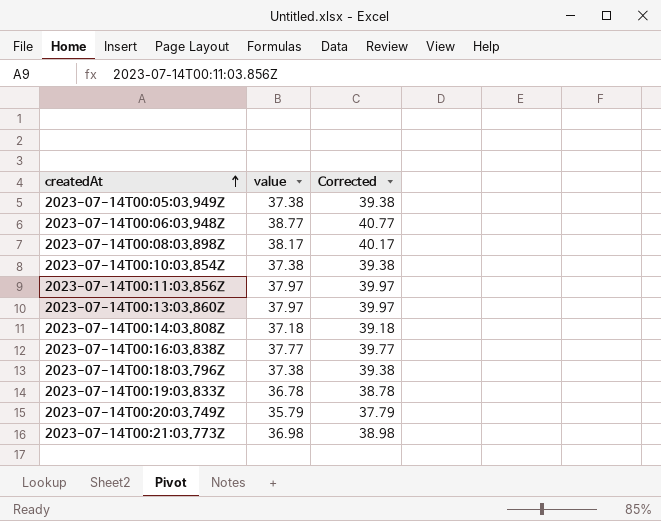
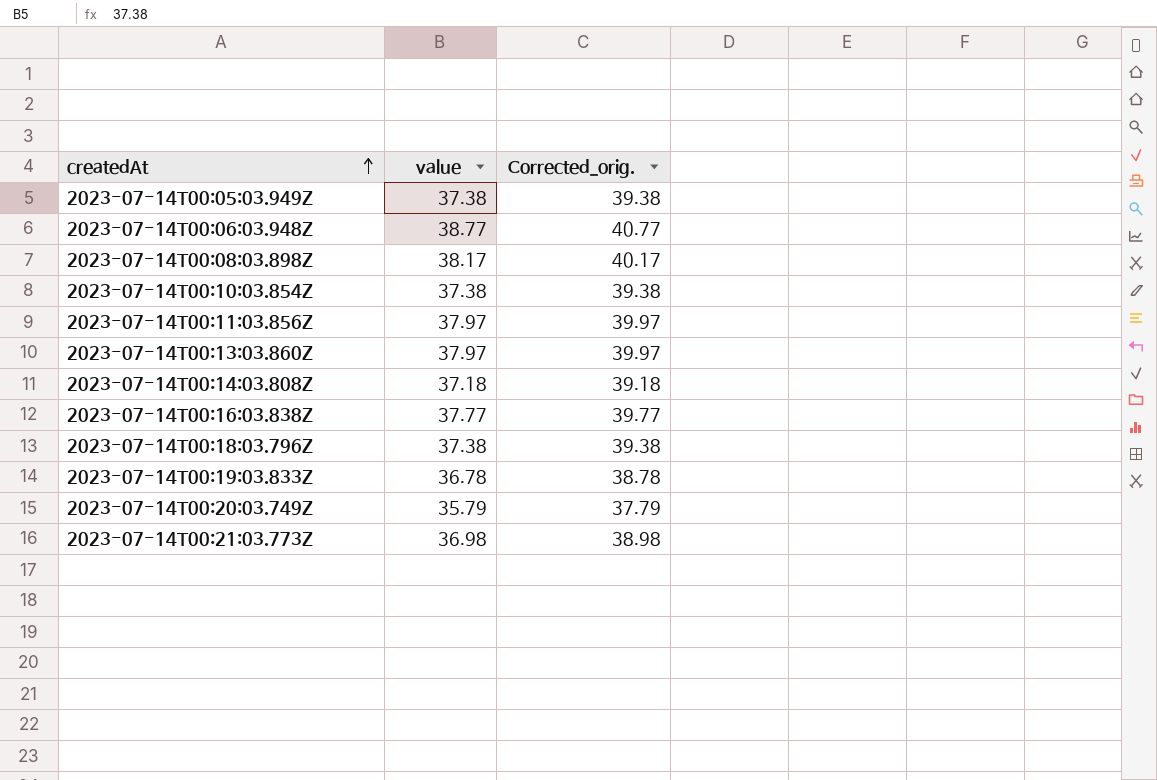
column name: Corrected -> Corrected_orig.

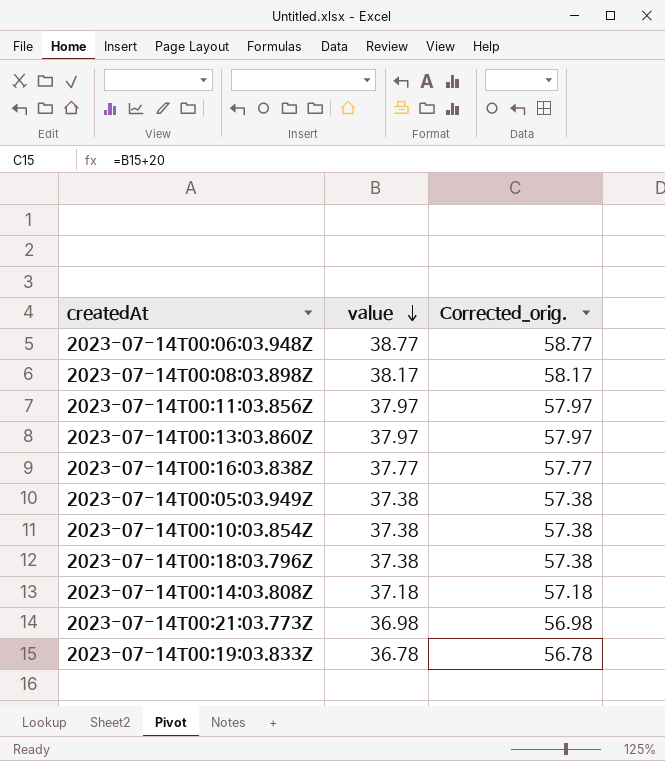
row order: createdAt ascending -> value descending
column Corrected_orig. | formula: [value] + 2 -> [value] + 20
row 2023-07-14T00:20:03.749Z: 35.79 | 37.79 -> none

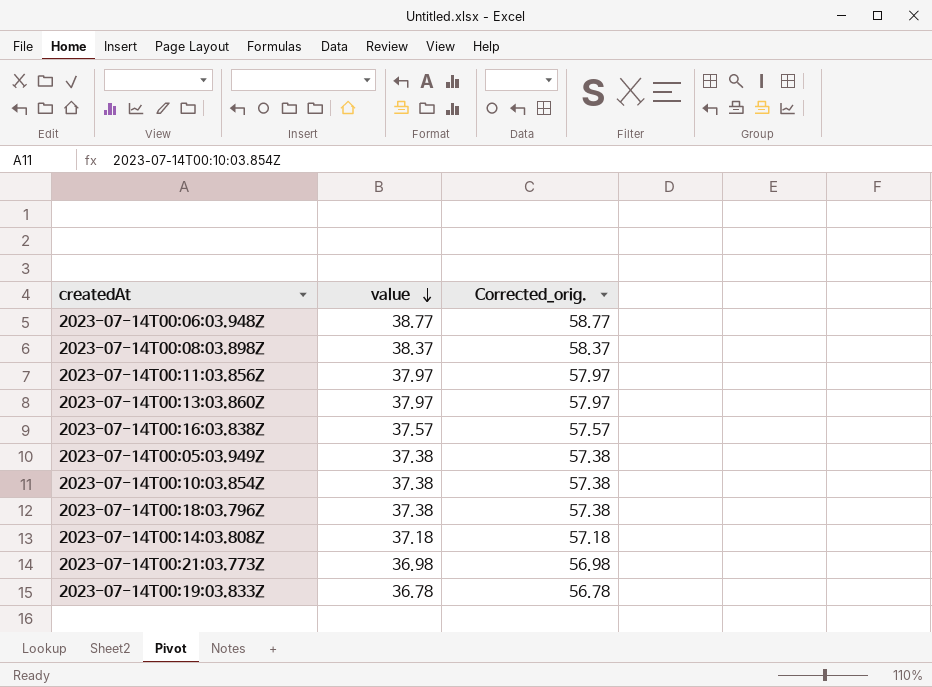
2023-07-14T00:08:03.898Z | value: 38.17 -> 38.37
2023-07-14T00:08:03.898Z | Corrected_orig.: 58.17 -> 58.37
2023-07-14T00:16:03.838Z | value: 37.77 -> 37.57
2023-07-14T00:16:03.838Z | Corrected_orig.: 57.77 -> 57.57

